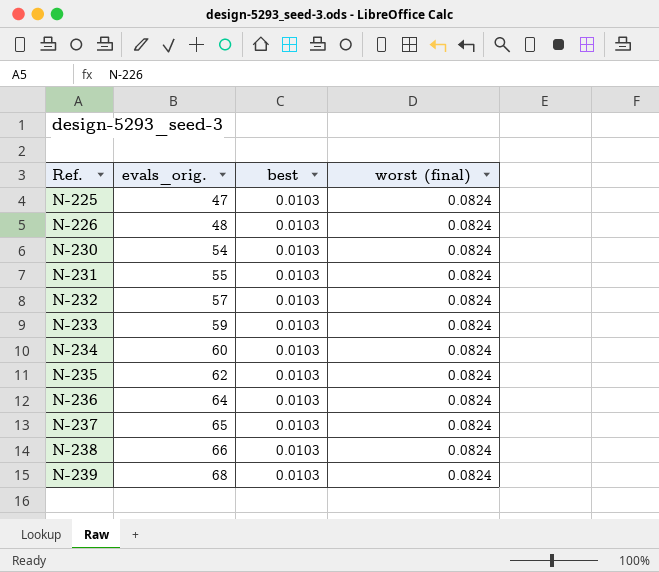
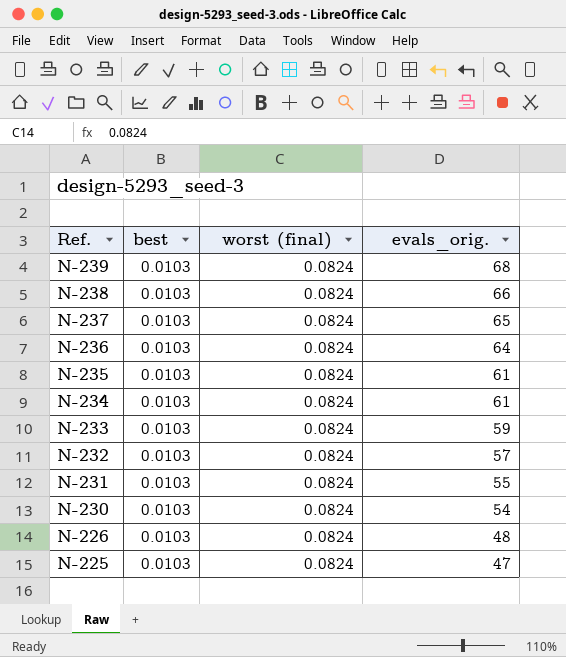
row order: Ref. ascending -> Ref. descending
column evals_orig. | position: 2 -> 4
N-235 | evals_orig.: 62 -> 61
N-234 | evals_orig.: 60 -> 61

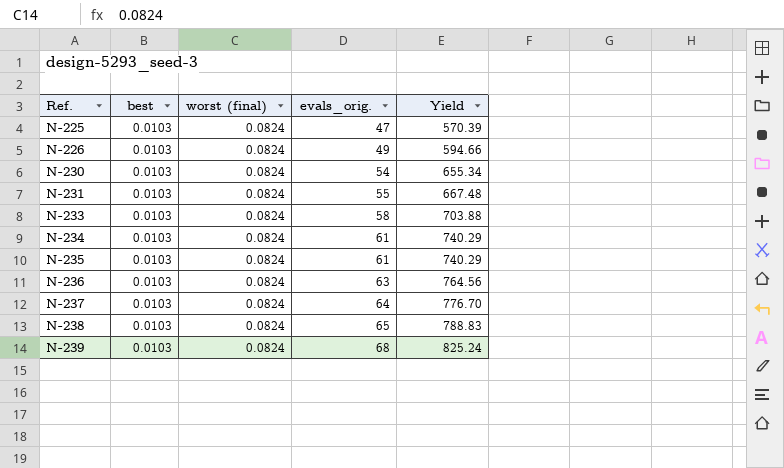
row order: Ref. descending -> Ref. ascending
column Yield | formula: none -> [evals_orig.] / [worst (final)]
row N-232: 0.0103 | 0.0824 | 57 -> none
N-226 | evals_orig.: 48 -> 49
N-233 | evals_orig.: 59 -> 58
N-236 | evals_orig.: 64 -> 63
N-237 | evals_orig.: 65 -> 64
N-238 | evals_orig.: 66 -> 65

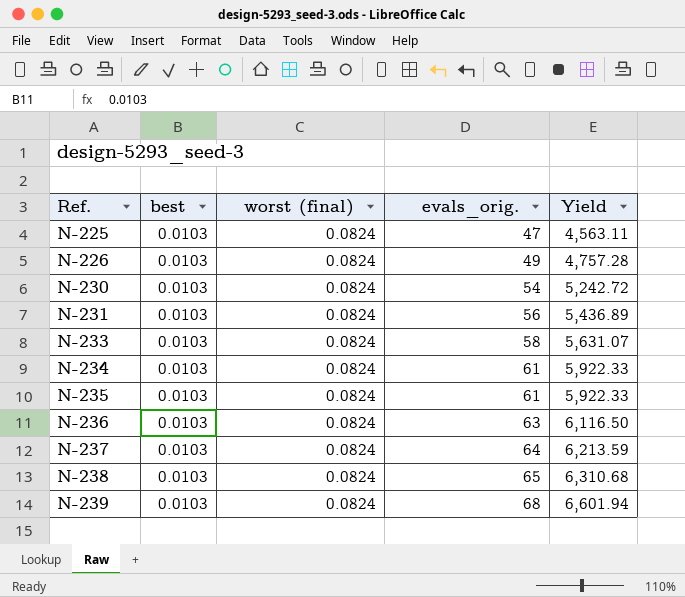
column Yield | formula: [evals_orig.] / [worst (final)] -> [evals_orig.] / [best]
N-231 | evals_orig.: 55 -> 56

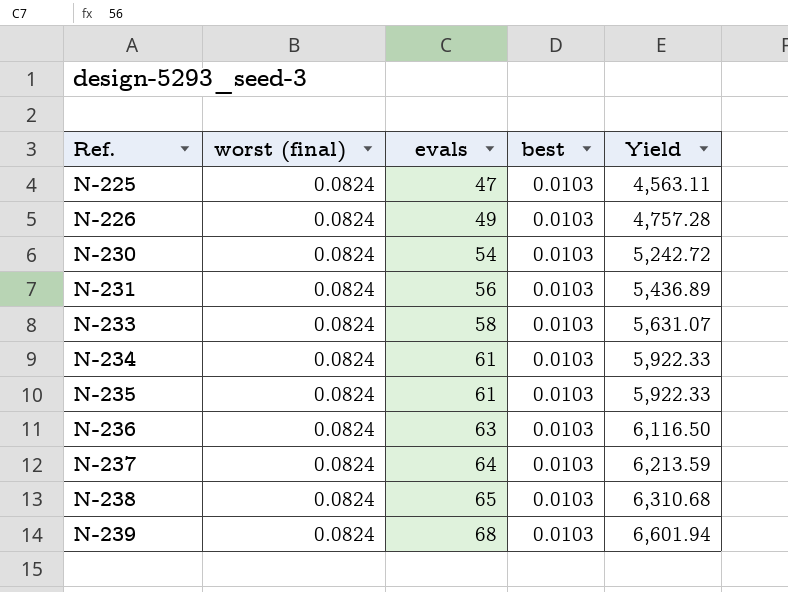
column name: evals_orig. -> evals
column best | position: 2 -> 4

